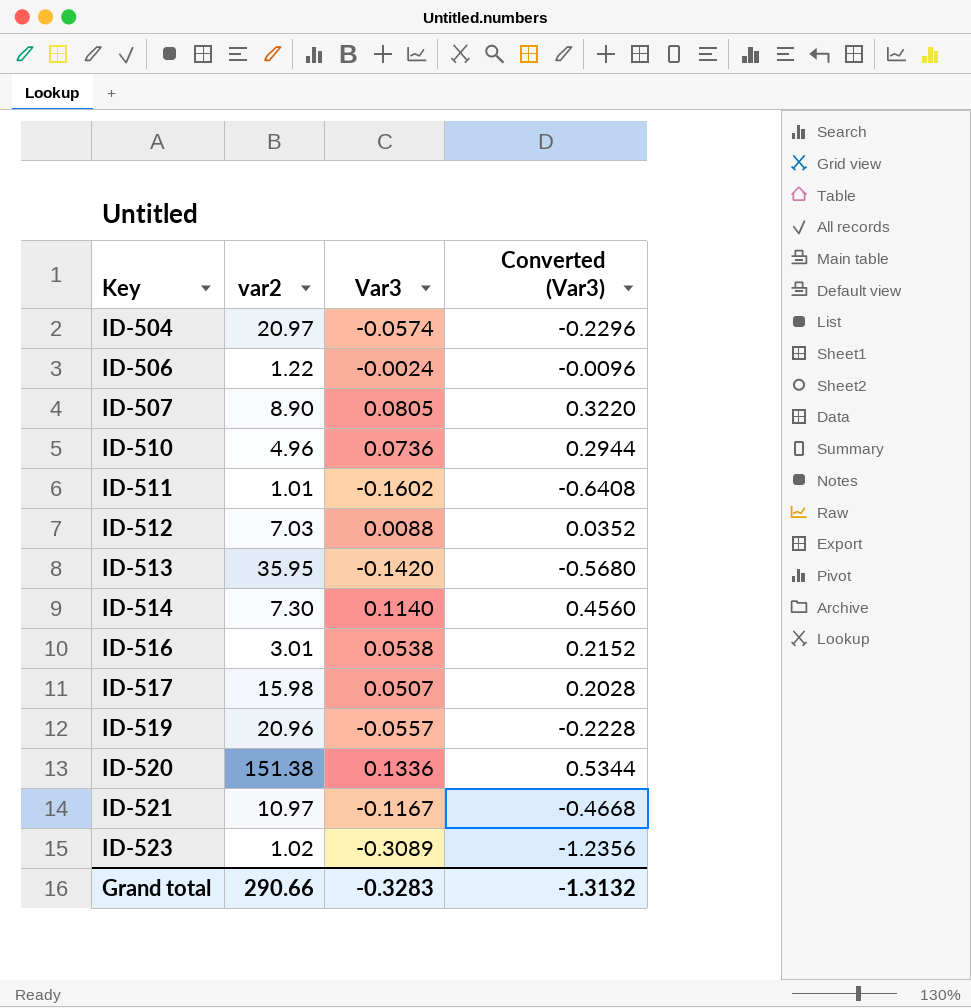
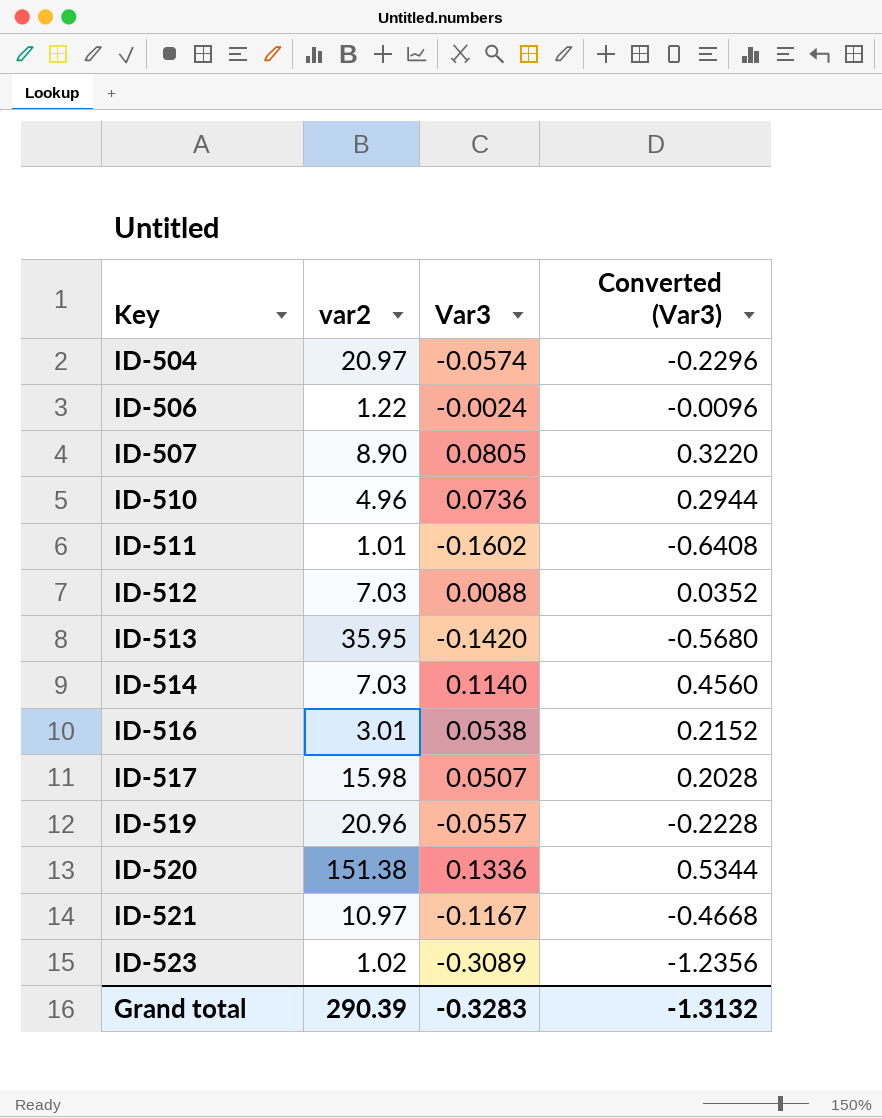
ID-514 | var2: 7.30 -> 7.03
Grand total | var2: 290.66 -> 290.39

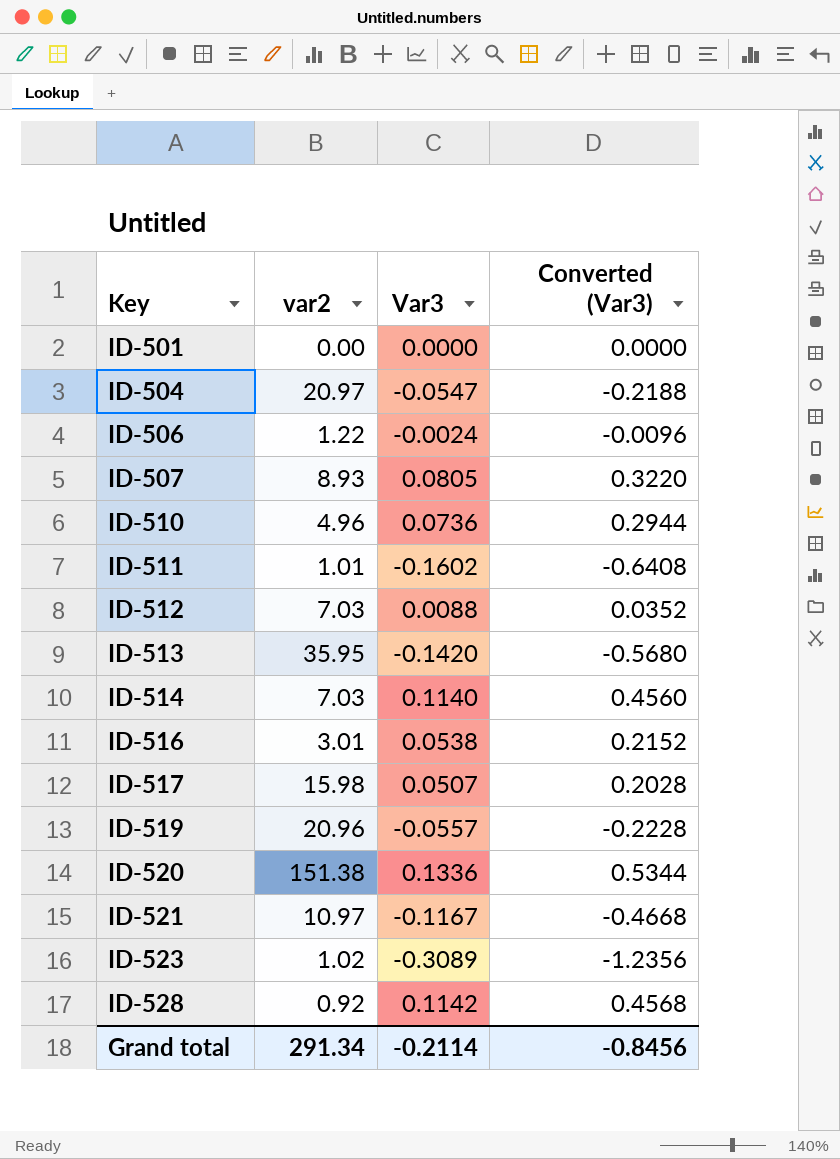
row ID-501: none -> 0.00 | 0.0000 | 0.0000
ID-504 | Var3: -0.0574 -> -0.0547
ID-504 | Converted (Var3): -0.2296 -> -0.2188
ID-507 | var2: 8.90 -> 8.93
row ID-528: none -> 0.92 | 0.1142 | 0.4568
Grand total | var2: 290.39 -> 291.34
Grand total | Var3: -0.3283 -> -0.2114
Grand total | Converted (Var3): -1.3132 -> -0.8456

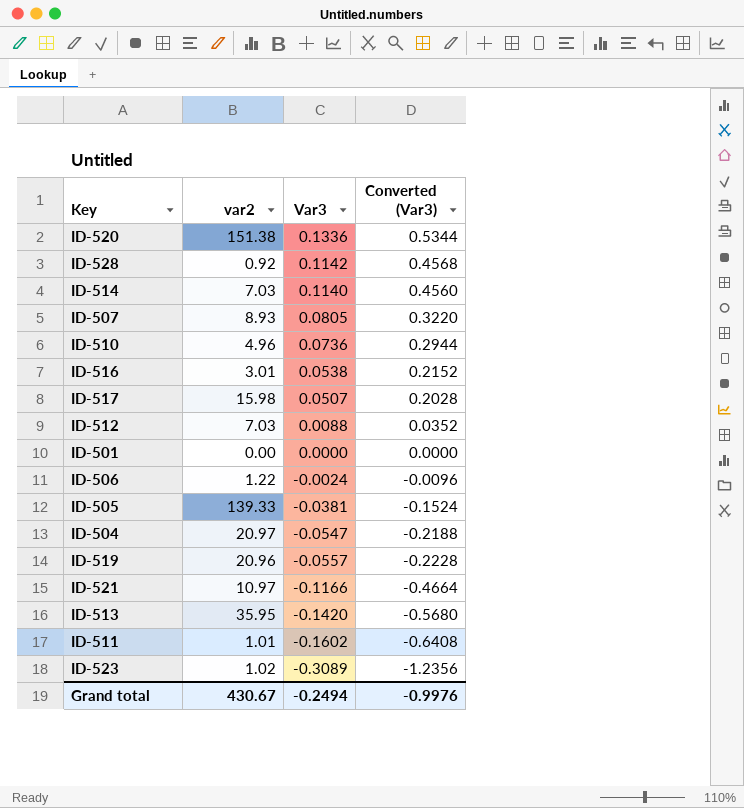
row order: Key ascending -> Var3 descending
row ID-505: none -> 139.33 | -0.0381 | -0.1524
ID-521 | Var3: -0.1167 -> -0.1166
ID-521 | Converted (Var3): -0.4668 -> -0.4664
Grand total | var2: 291.34 -> 430.67
Grand total | Var3: -0.2114 -> -0.2494
Grand total | Converted (Var3): -0.8456 -> -0.9976

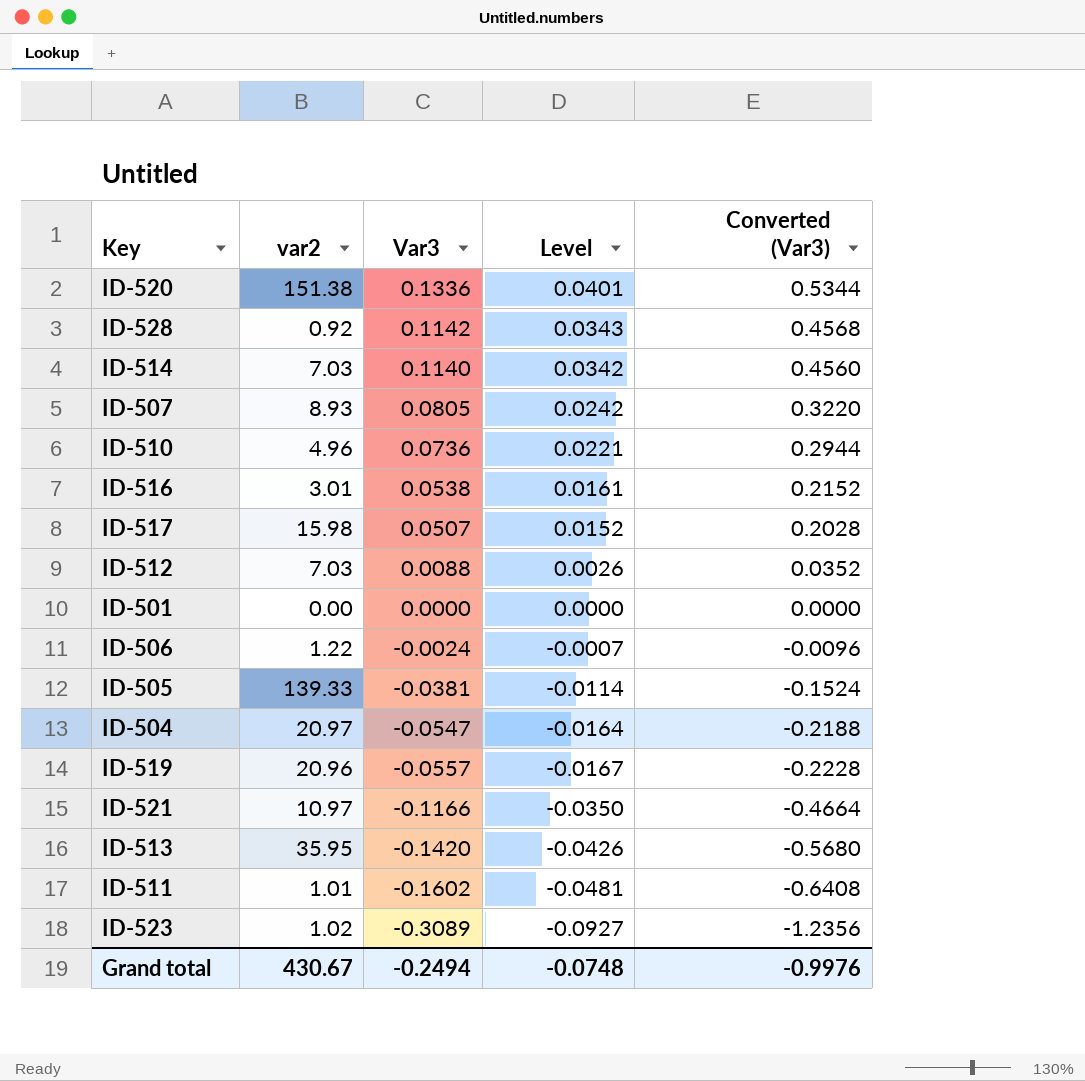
column Level | formula: none -> [Var3] * 0.3

